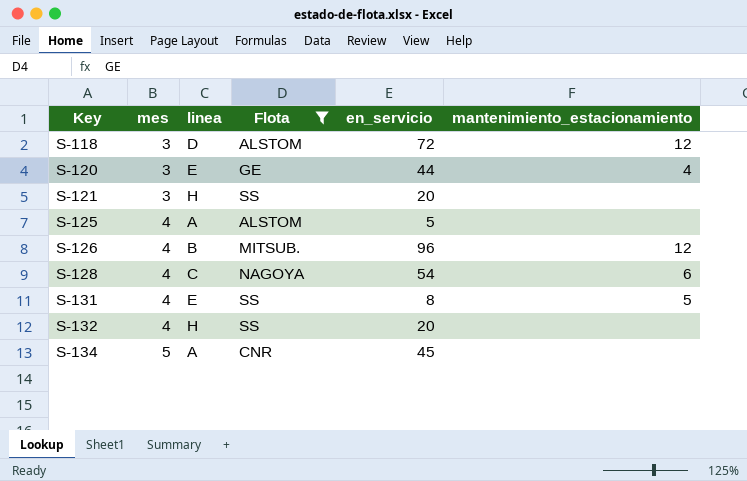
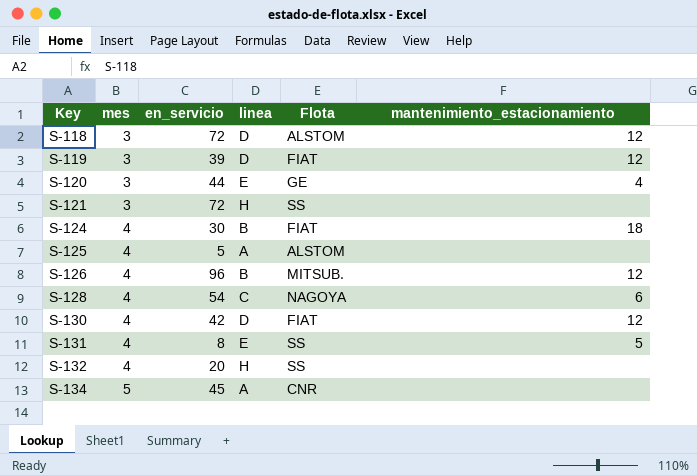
filter: Flota != FIAT -> none
column en_servicio | position: 5 -> 3
S-121 | en_servicio: 20 -> 72

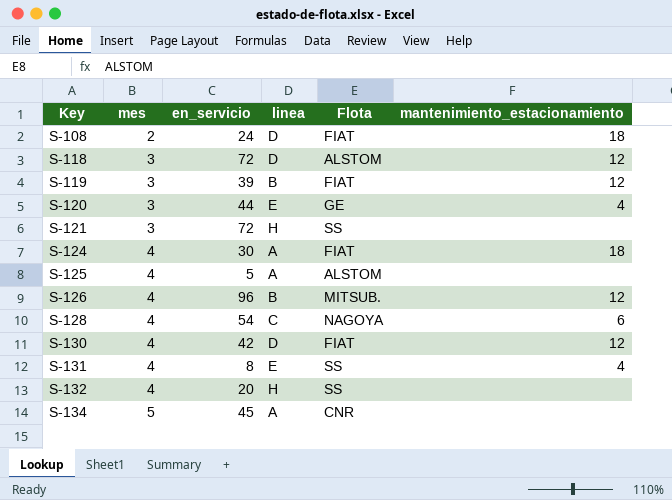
row S-108: none -> 2 | 24 | D | FIAT | 18
S-119 | linea: D -> B
S-124 | linea: B -> A
S-131 | mantenimiento_estacionamiento: 5 -> 4

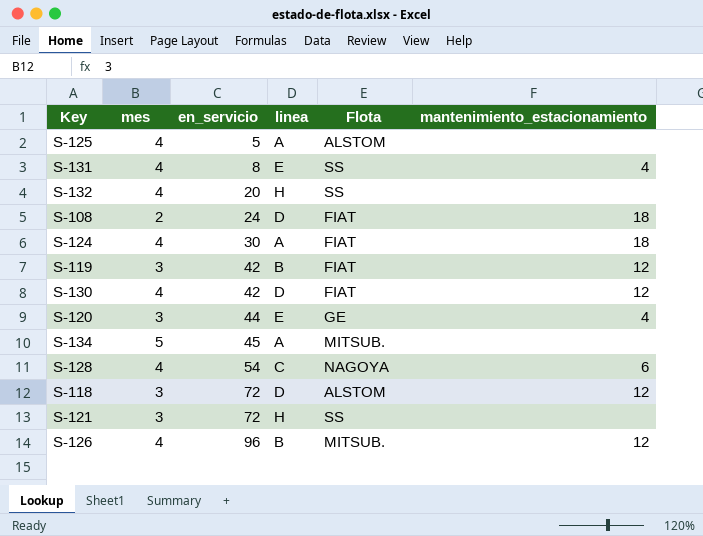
row order: Key ascending -> en_servicio ascending
S-119 | en_servicio: 39 -> 42
S-134 | Flota: CNR -> MITSUB.

